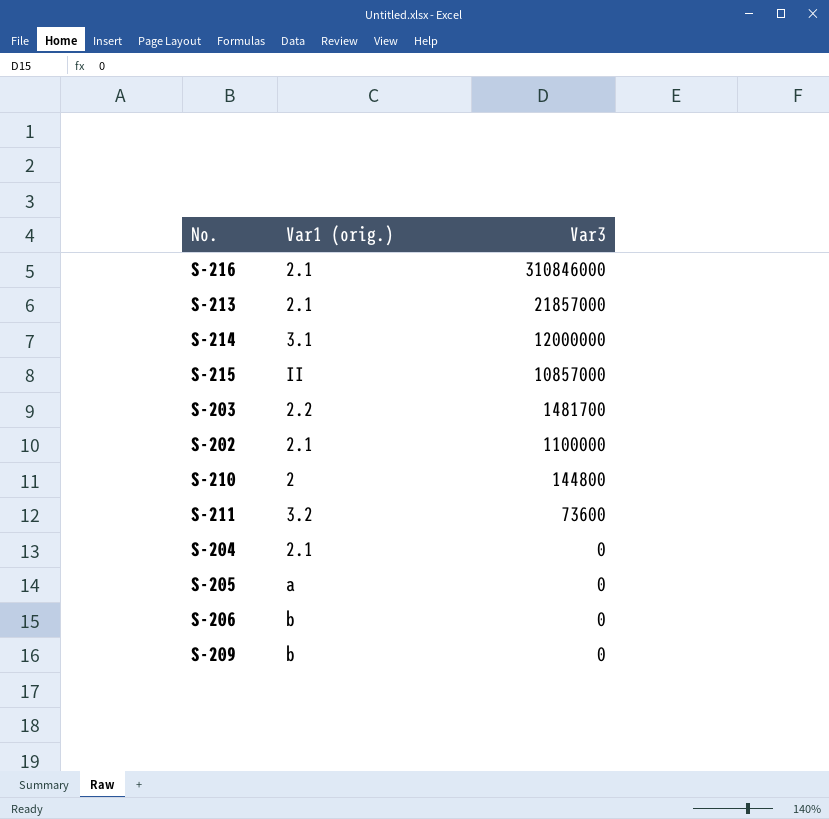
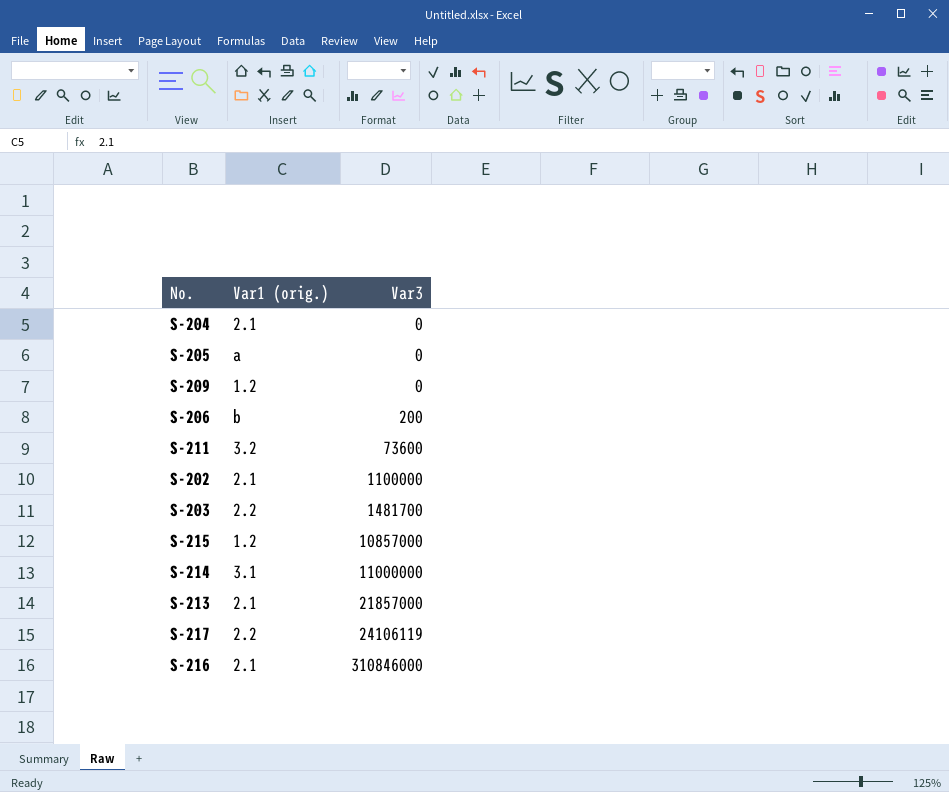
row order: Var3 descending -> Var3 ascending
row S-210: 2 | 144800 -> none
S-209 | Var1 (orig.): b -> 1.2
S-206 | Var3: 0 -> 200
S-215 | Var1 (orig.): II -> 1.2
S-214 | Var3: 12000000 -> 11000000
row S-217: none -> 2.2 | 24106119

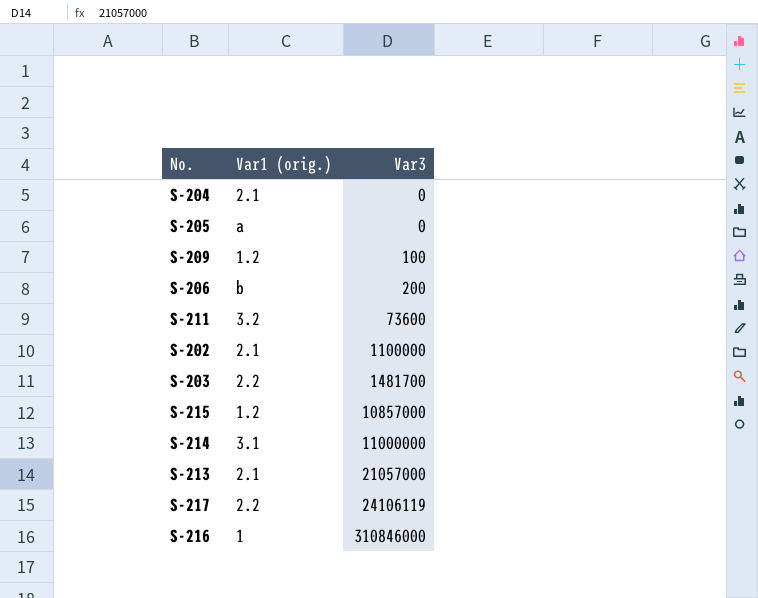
S-209 | Var3: 0 -> 100
S-213 | Var3: 21857000 -> 21057000
S-216 | Var1 (orig.): 2.1 -> 1

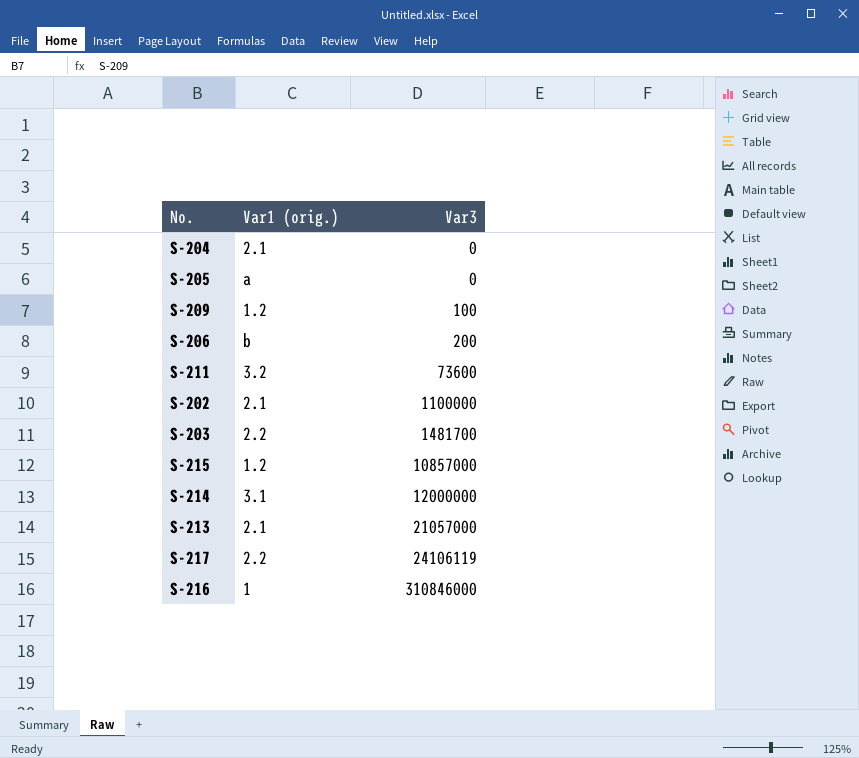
S-214 | Var3: 11000000 -> 12000000

